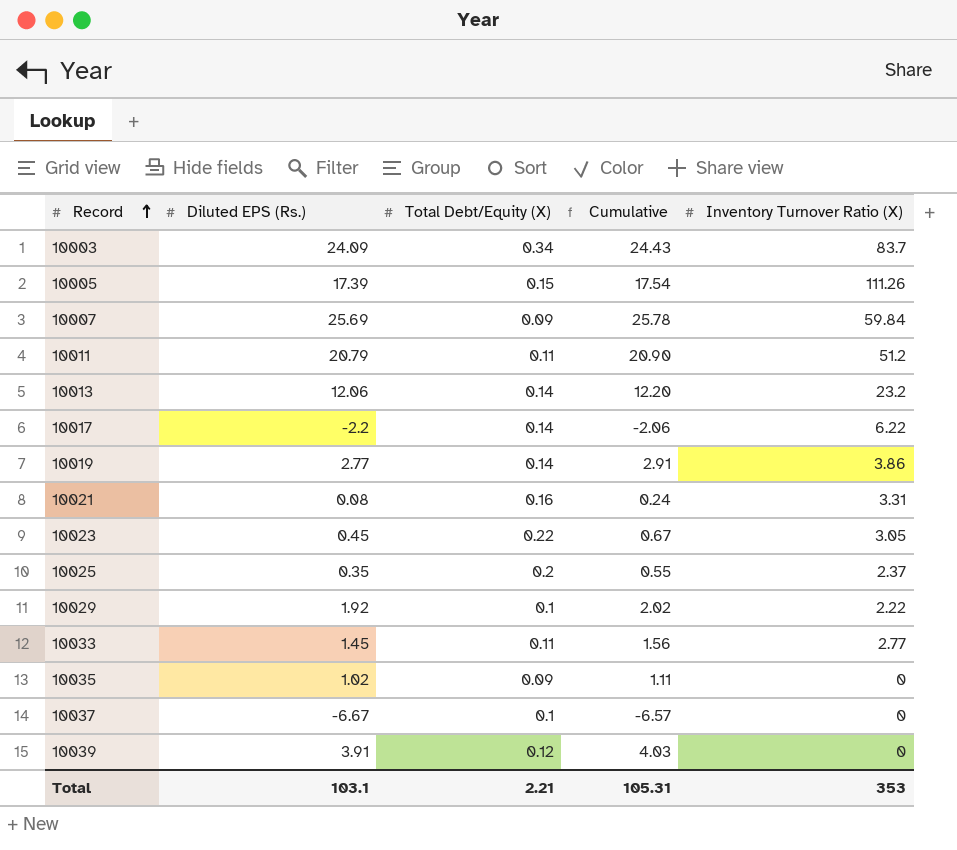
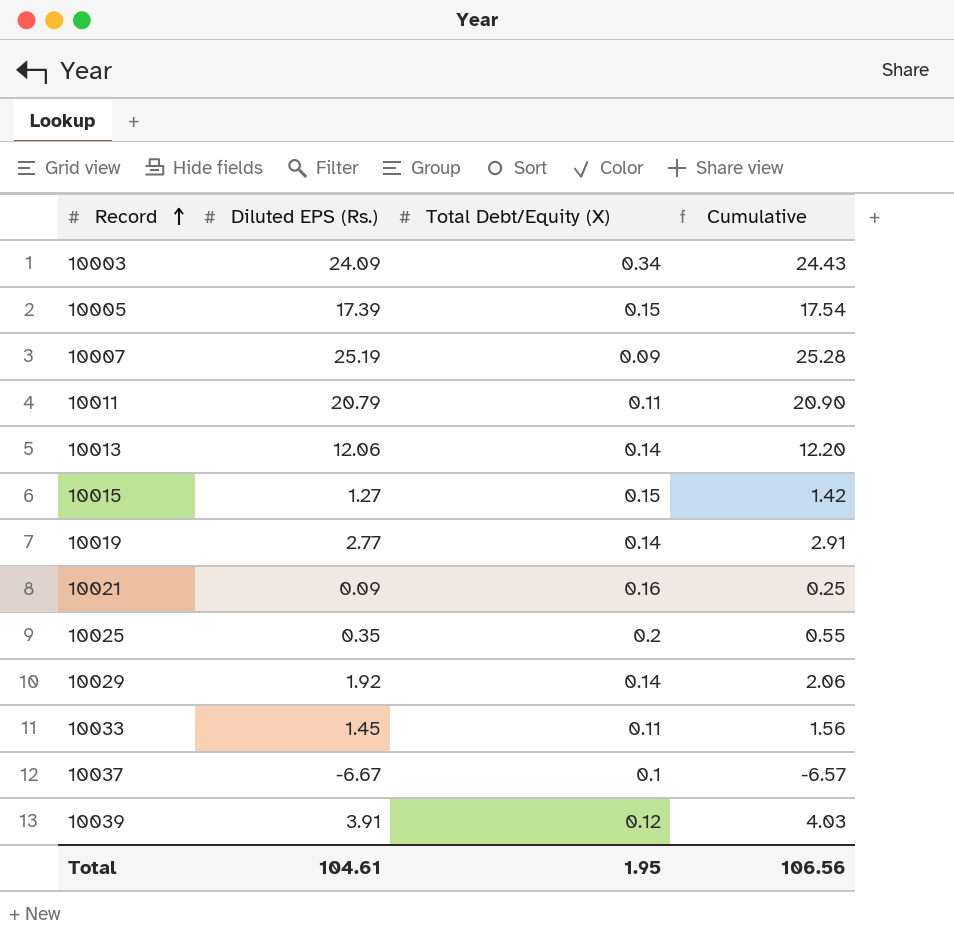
column Inventory Turnover Ratio (X) | position: 5 -> none
row 10017: -2.2 | 0.14 | -2.06 | 6.22 -> none
row 10023: 0.45 | 0.22 | 0.67 | 3.05 -> none
row 10035: 1.02 | 0.09 | 1.11 | 0 -> none
10007 | Diluted EPS (Rs.): 25.69 -> 25.19
10007 | Cumulative: 25.78 -> 25.28
row 10015: none -> 1.27 | 0.15 | 1.42
10021 | Diluted EPS (Rs.): 0.08 -> 0.09
10021 | Cumulative: 0.24 -> 0.25
10029 | Total Debt/Equity (X): 0.1 -> 0.14
10029 | Cumulative: 2.02 -> 2.06
Total | Diluted EPS (Rs.): 103.1 -> 104.61
Total | Total Debt/Equity (X): 2.21 -> 1.95
Total | Cumulative: 105.31 -> 106.56

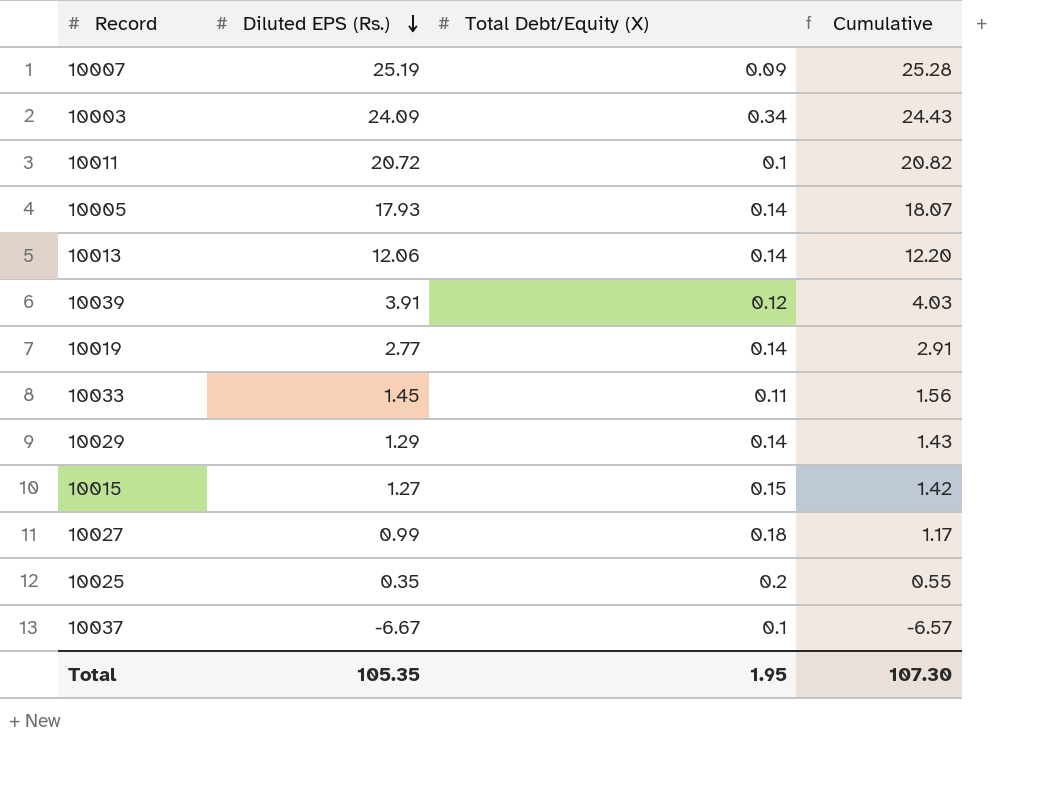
row order: Record ascending -> Diluted EPS (Rs.) descending
row 10021: 0.09 | 0.16 | 0.25 -> none
10011 | Diluted EPS (Rs.): 20.79 -> 20.72
10011 | Total Debt/Equity (X): 0.11 -> 0.1
10011 | Cumulative: 20.90 -> 20.82
10005 | Diluted EPS (Rs.): 17.39 -> 17.93
10005 | Total Debt/Equity (X): 0.15 -> 0.14
10005 | Cumulative: 17.54 -> 18.07
10029 | Diluted EPS (Rs.): 1.92 -> 1.29
10029 | Cumulative: 2.06 -> 1.43
row 10027: none -> 0.99 | 0.18 | 1.17
Total | Diluted EPS (Rs.): 104.61 -> 105.35
Total | Cumulative: 106.56 -> 107.30

